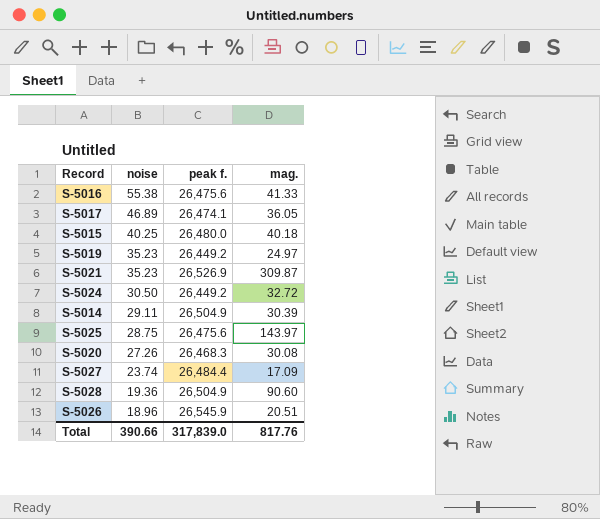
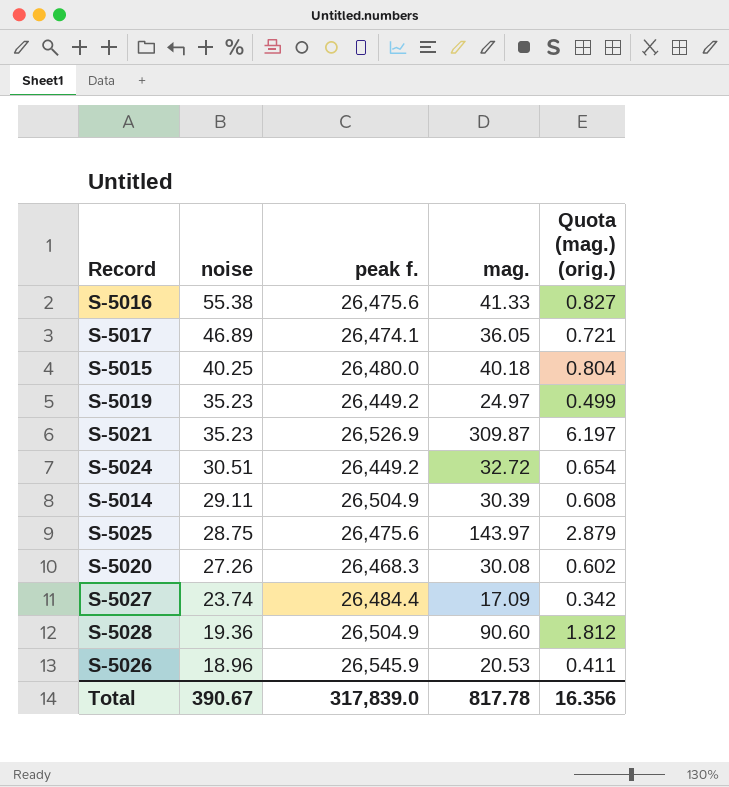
column Quota (mag.) (orig.) | formula: none -> [mag.] * 0.02
S-5024 | noise: 30.50 -> 30.51
S-5026 | mag.: 20.51 -> 20.53
Total | noise: 390.66 -> 390.67
Total | mag.: 817.76 -> 817.78

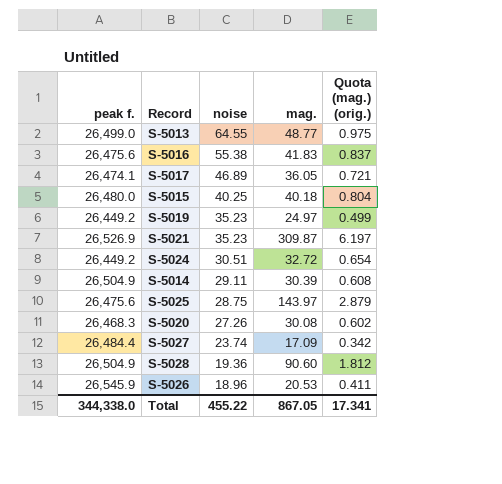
column peak f. | position: 3 -> 1
row S-5013: none -> 26,499.0 | 64.55 | 48.77 | 0.975
S-5016 | mag.: 41.33 -> 41.83
S-5016 | Quota (mag.) (orig.): 0.827 -> 0.837
Total | peak f.: 317,839.0 -> 344,338.0
Total | noise: 390.67 -> 455.22
Total | mag.: 817.78 -> 867.05
Total | Quota (mag.) (orig.): 16.356 -> 17.341

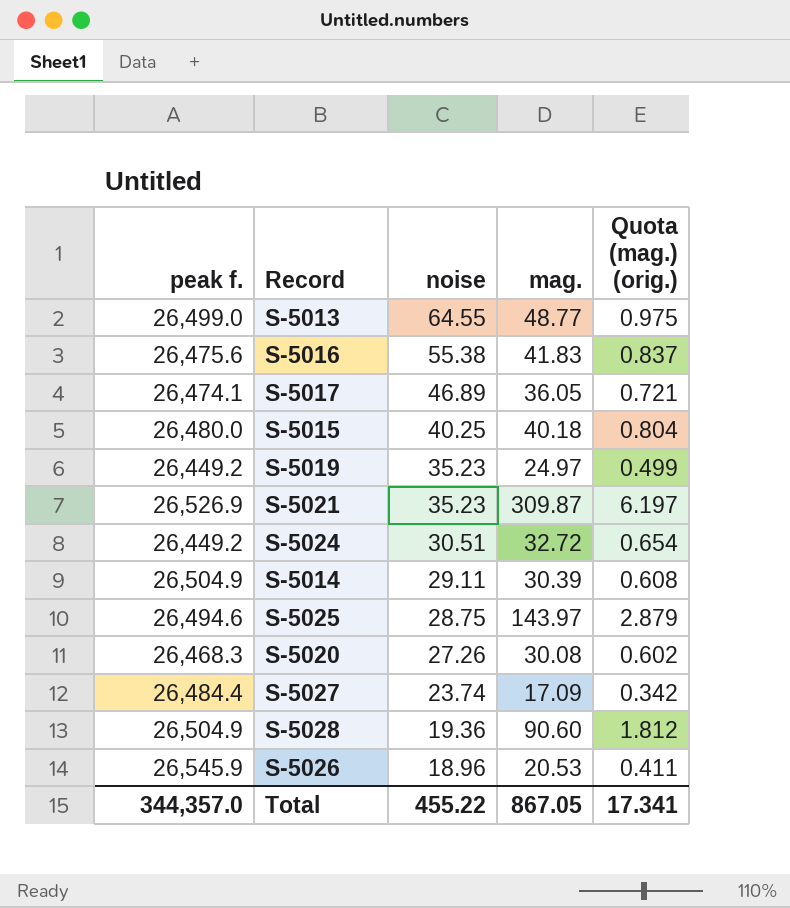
S-5025 | peak f.: 26,475.6 -> 26,494.6
Total | peak f.: 344,338.0 -> 344,357.0

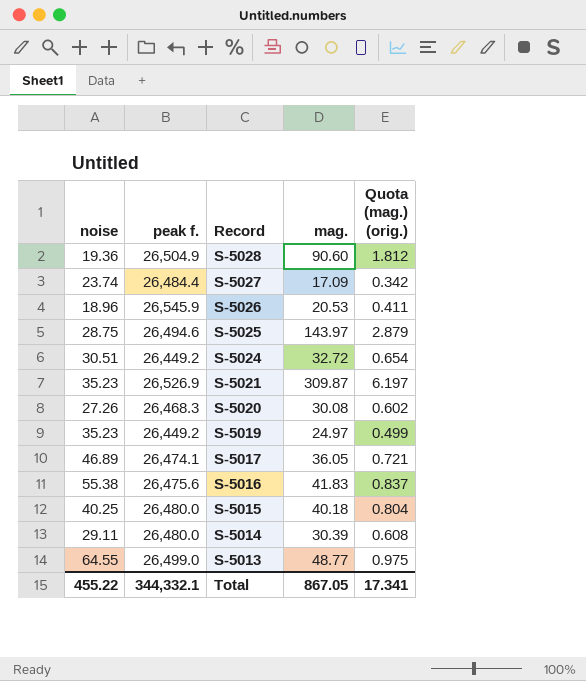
row order: noise descending -> Record descending
column noise | position: 3 -> 1
S-5014 | peak f.: 26,504.9 -> 26,480.0
Total | peak f.: 344,357.0 -> 344,332.1

